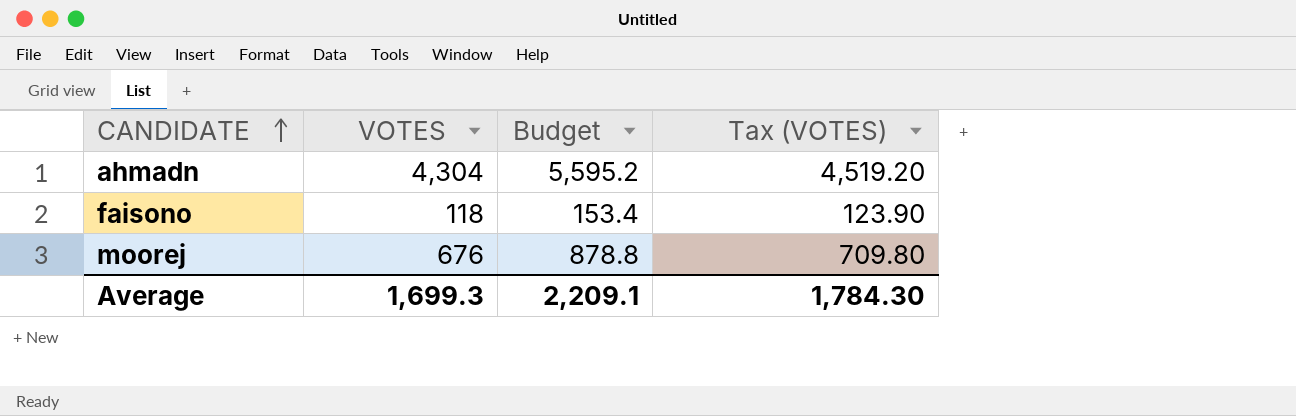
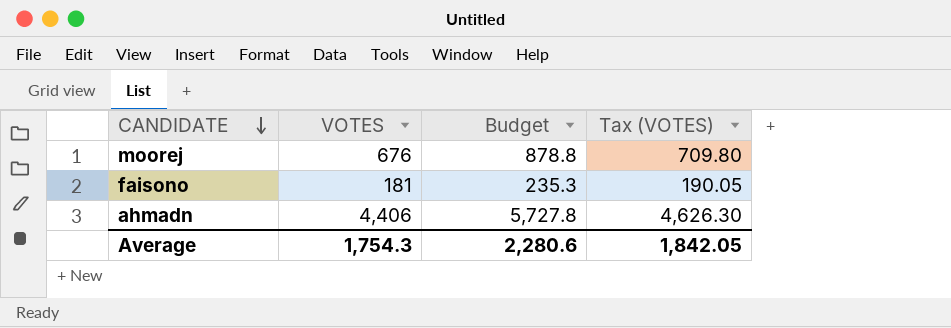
row order: CANDIDATE ascending -> CANDIDATE descending
faisono | VOTES: 118 -> 181
faisono | Budget: 153.4 -> 235.3
faisono | Tax (VOTES): 123.90 -> 190.05
ahmadn | VOTES: 4,304 -> 4,406
ahmadn | Budget: 5,595.2 -> 5,727.8
ahmadn | Tax (VOTES): 4,519.20 -> 4,626.30
Average | VOTES: 1,699.3 -> 1,754.3
Average | Budget: 2,209.1 -> 2,280.6
Average | Tax (VOTES): 1,784.30 -> 1,842.05

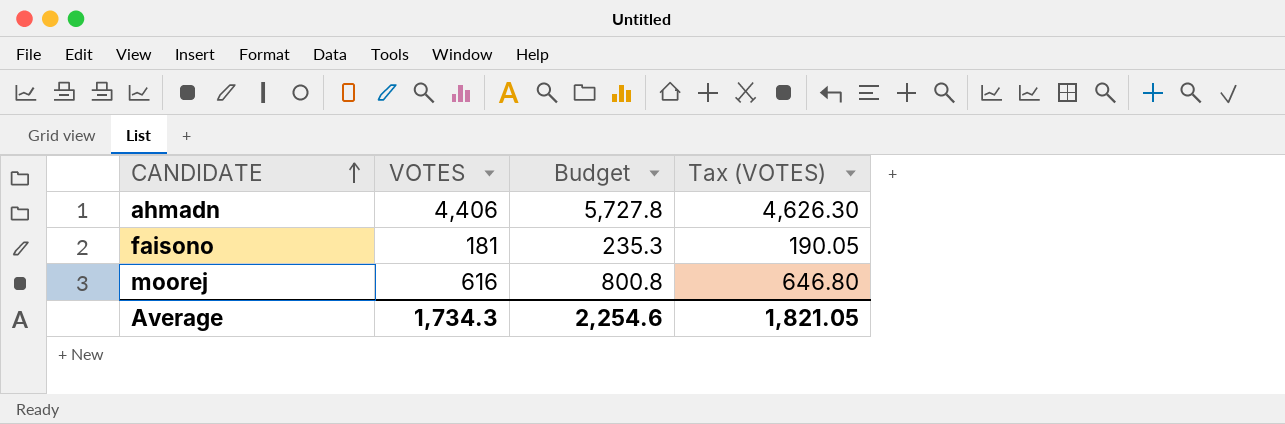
row order: CANDIDATE descending -> CANDIDATE ascending
moorej | VOTES: 676 -> 616
moorej | Budget: 878.8 -> 800.8
moorej | Tax (VOTES): 709.80 -> 646.80
Average | VOTES: 1,754.3 -> 1,734.3
Average | Budget: 2,280.6 -> 2,254.6
Average | Tax (VOTES): 1,842.05 -> 1,821.05

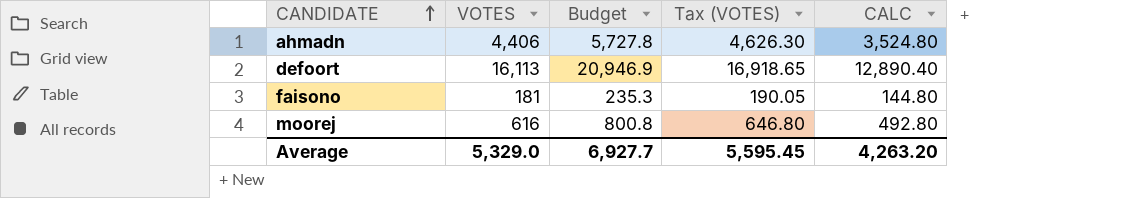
column CALC | formula: none -> [VOTES] * 0.8
row defoort: none -> 16,113 | 20,946.9 | 16,918.65 | 12,890.40
Average | VOTES: 1,734.3 -> 5,329.0
Average | Budget: 2,254.6 -> 6,927.7
Average | Tax (VOTES): 1,821.05 -> 5,595.45

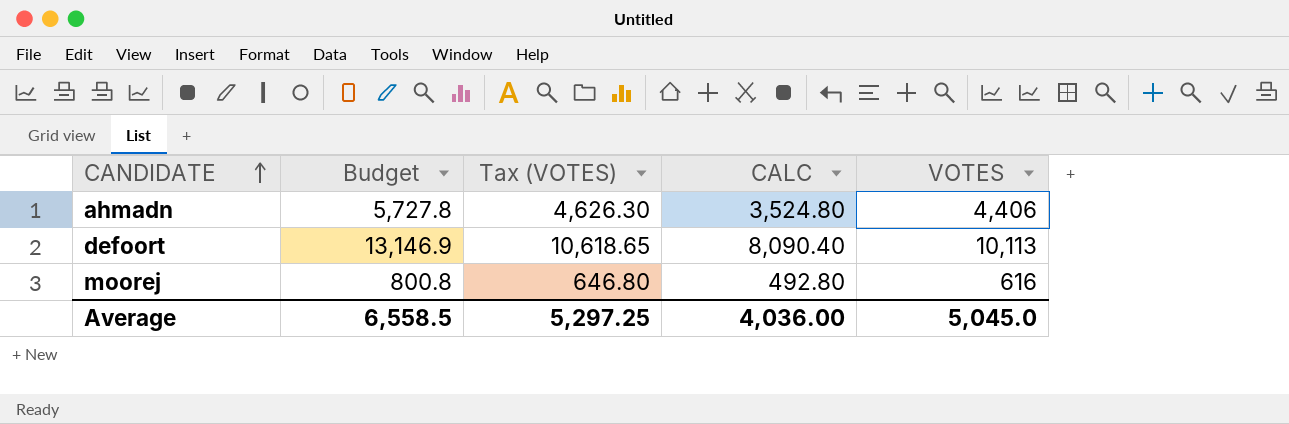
column VOTES | position: 2 -> 5
row faisono: 181 | 235.3 | 190.05 | 144.80 -> none
defoort | Budget: 20,946.9 -> 13,146.9
defoort | Tax (VOTES): 16,918.65 -> 10,618.65
defoort | CALC: 12,890.40 -> 8,090.40
defoort | VOTES: 16,113 -> 10,113
Average | Budget: 6,927.7 -> 6,558.5
Average | Tax (VOTES): 5,595.45 -> 5,297.25
Average | CALC: 4,263.20 -> 4,036.00
Average | VOTES: 5,329.0 -> 5,045.0

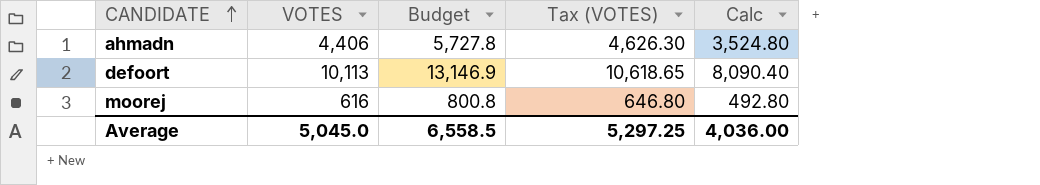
column VOTES | position: 5 -> 2
column name: CALC -> Calc

